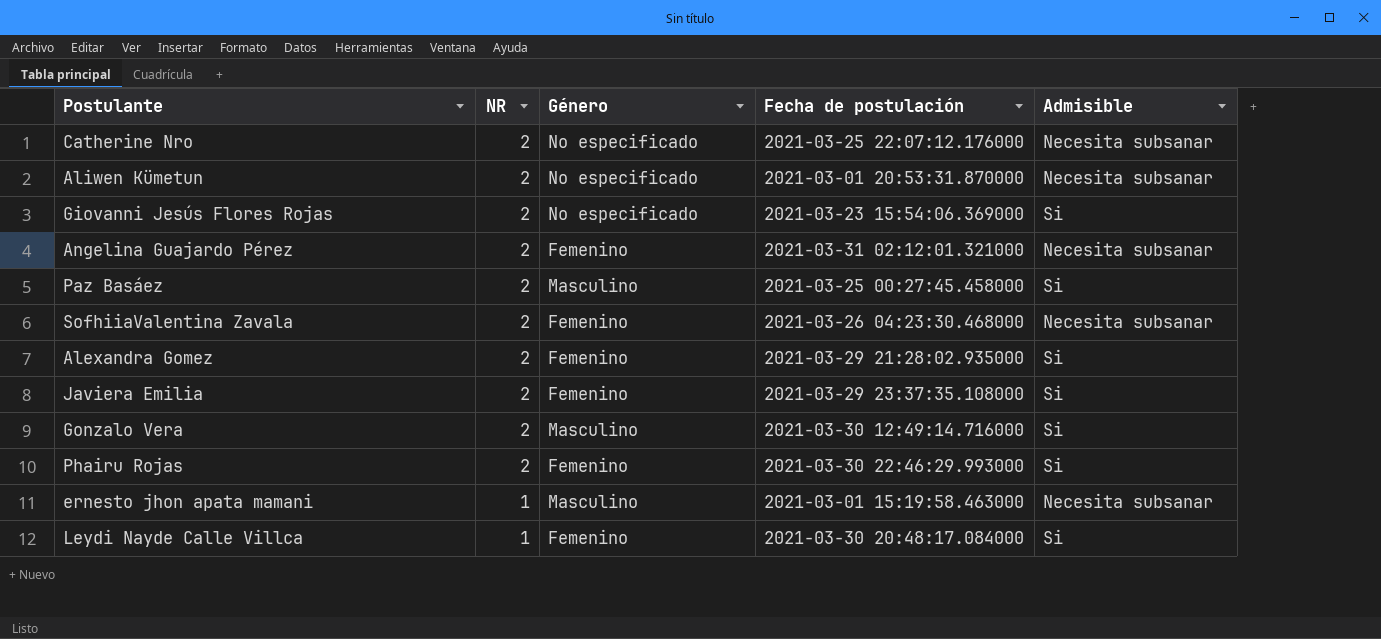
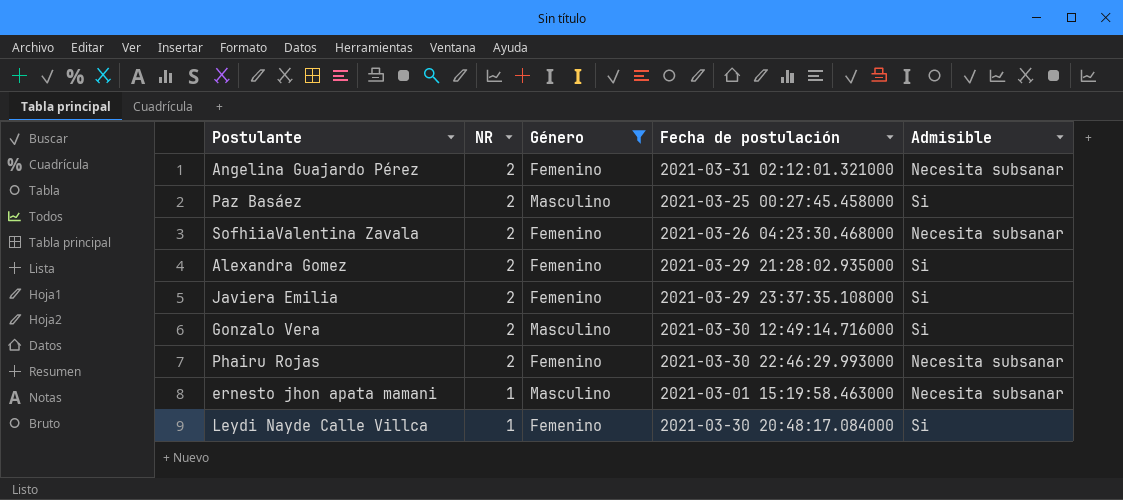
filter: none -> Género != No especificado
Phairu Rojas | Admisible: Si -> Necesita subsanar

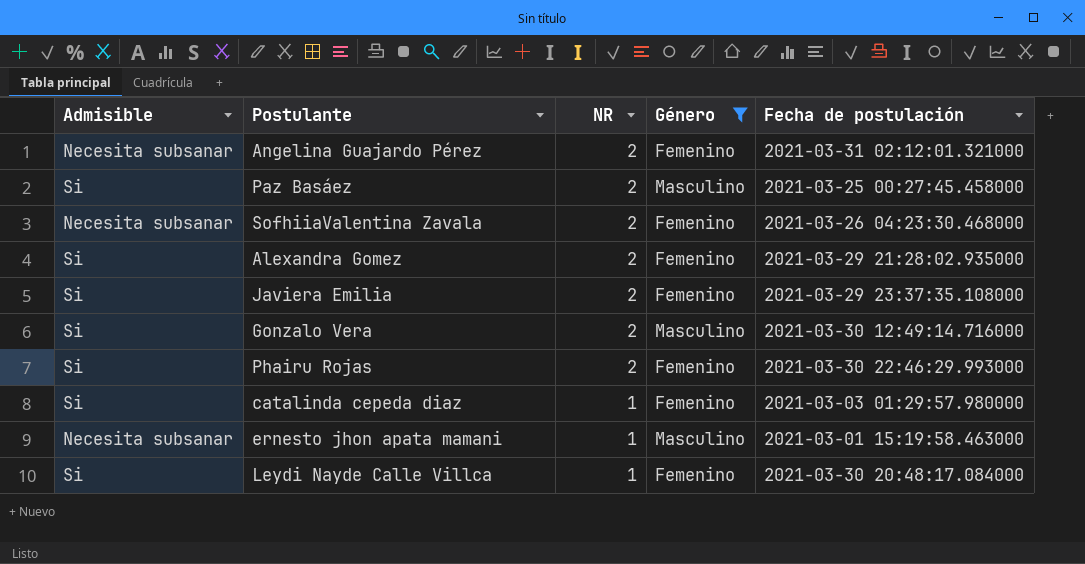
column Admisible | position: 5 -> 1
Phairu Rojas | Admisible: Necesita subsanar -> Si
row catalinda cepeda diaz: none -> Si | 1 | Femenino | 2021-03-03 01:29:57.980000

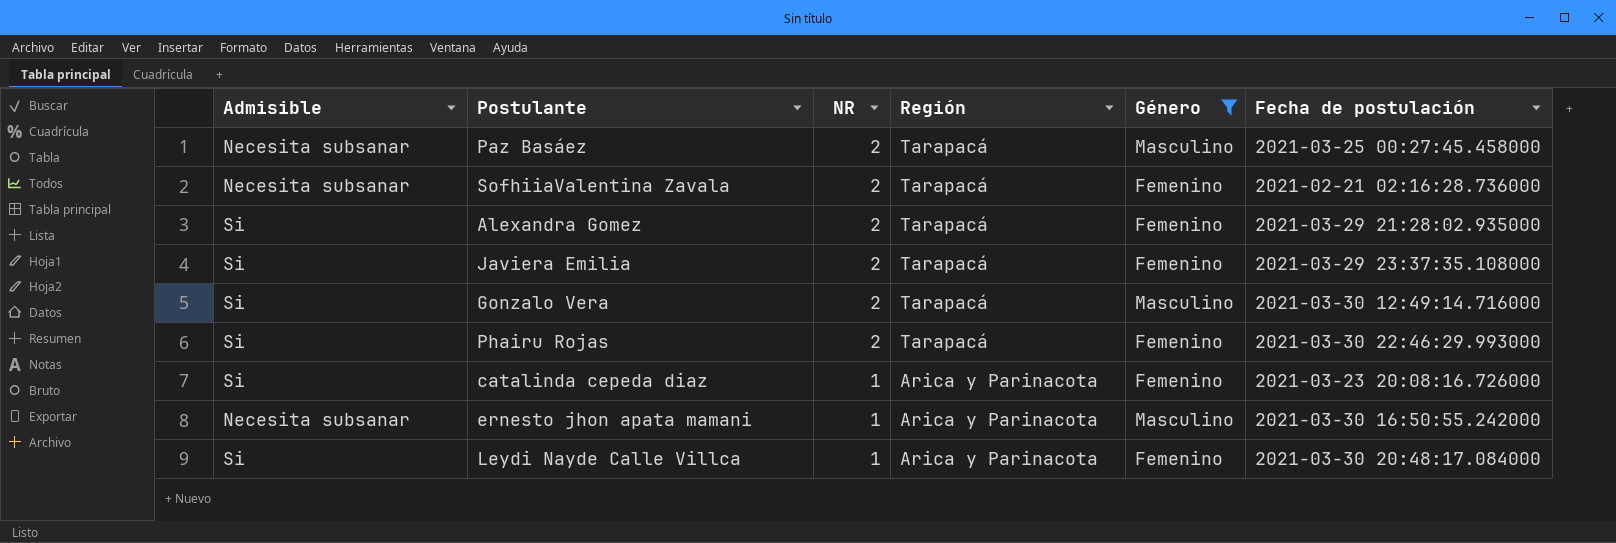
column Región | position: none -> 4
row Angelina Guajardo Pérez: Necesita subsanar | 2 | Femenino | 2021-03-31 02:12:01.321000 -> none
Paz Basáez | Admisible: Si -> Necesita subsanar
SofhiiaValentina Zavala | Fecha de postulación: 2021-03-26 04:23:30.468000 -> 2021-02-21 02:16:28.736000
catalinda cepeda diaz | Fecha de postulación: 2021-03-03 01:29:57.980000 -> 2021-03-23 20:08:16.726000
ernesto jhon apata mamani | Fecha de postulación: 2021-03-01 15:19:58.463000 -> 2021-03-30 16:50:55.242000

